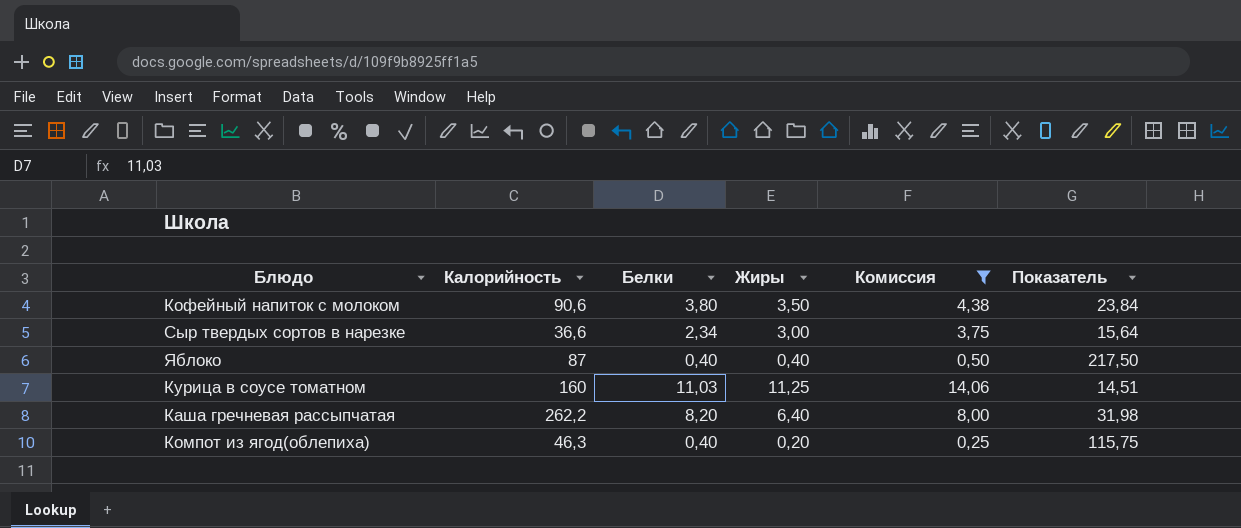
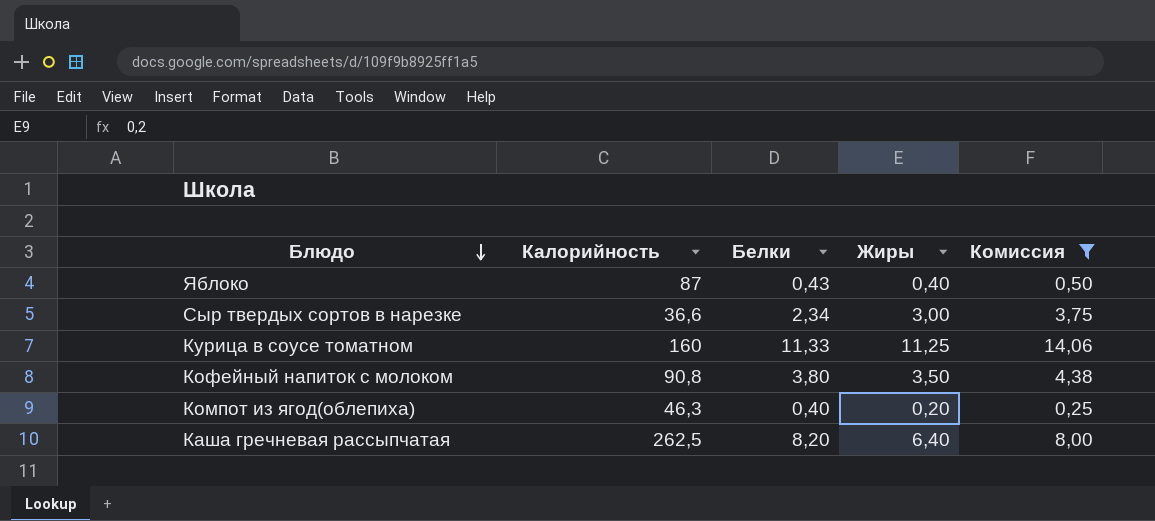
row order: none -> Блюдо descending
column Показатель | formula: [Калорийность] / [Белки] -> none
Яблоко | Белки: 0,40 -> 0,43
Курица в соусе томатном | Белки: 11,03 -> 11,33
Кофейный напиток с молоком | Калорийность: 90,6 -> 90,8
Каша гречневая рассыпчатая | Калорийность: 262,2 -> 262,5

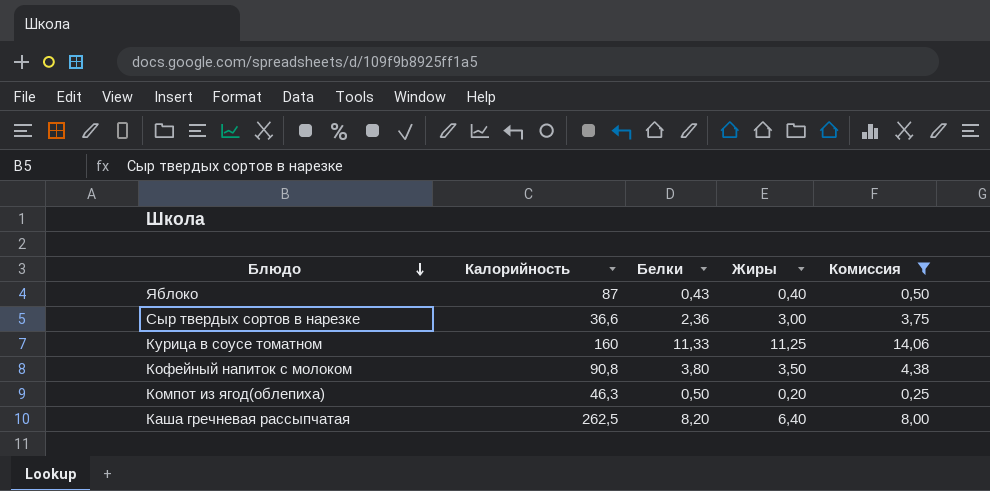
Сыр твердых сортов в нарезке | Белки: 2,34 -> 2,36
Компот из ягод(облепиха) | Белки: 0,40 -> 0,50

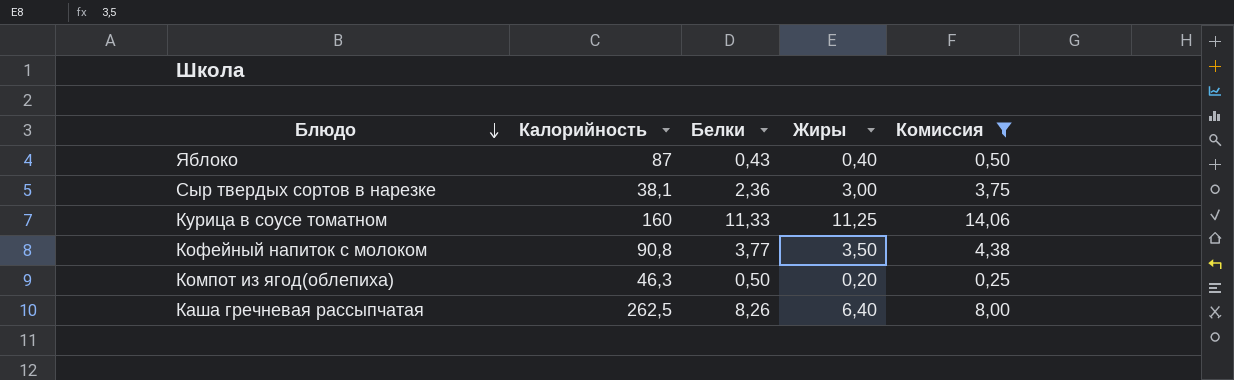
Сыр твердых сортов в нарезке | Калорийность: 36,6 -> 38,1
Кофейный напиток с молоком | Белки: 3,80 -> 3,77
Каша гречневая рассыпчатая | Белки: 8,20 -> 8,26

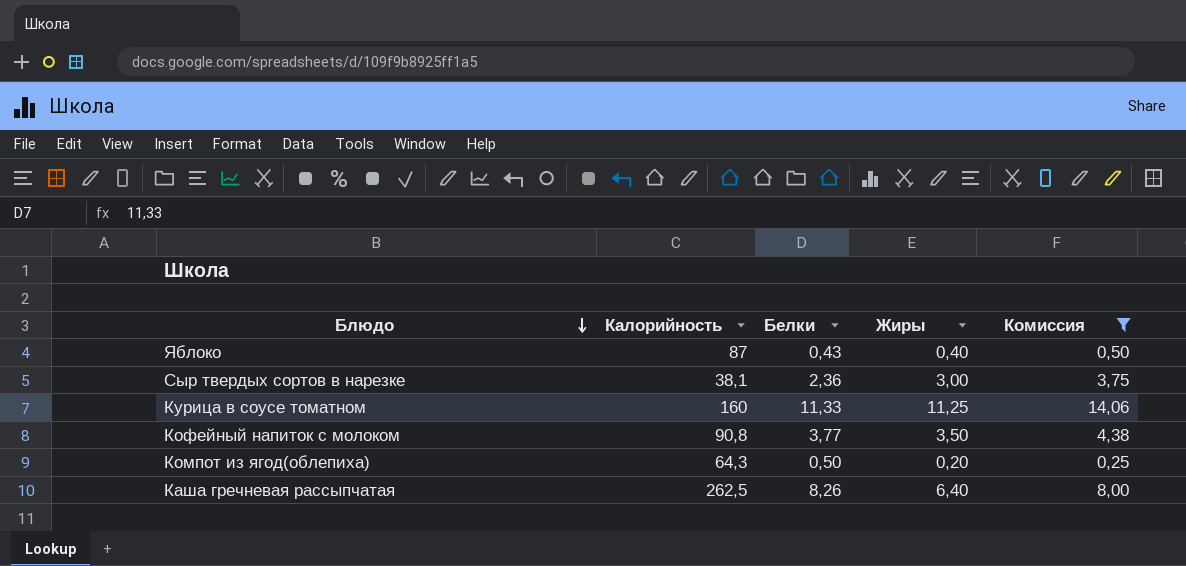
Компот из ягод(облепиха) | Калорийность: 46,3 -> 64,3

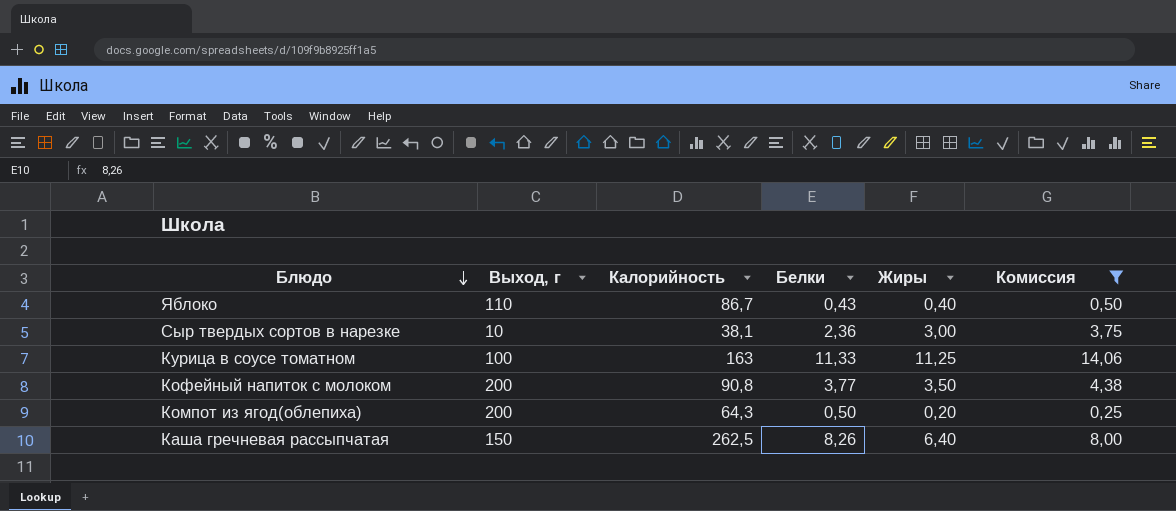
column Выход, г | position: none -> 2
Яблоко | Калорийность: 87 -> 86,7
Курица в соусе томатном | Калорийность: 160 -> 163

